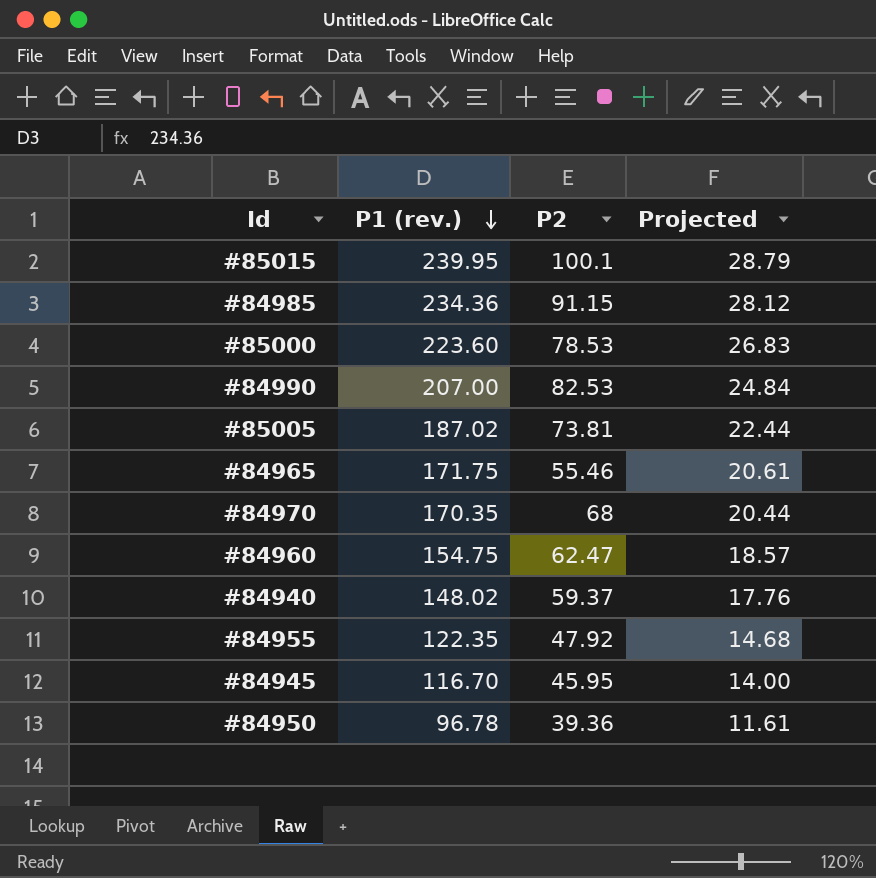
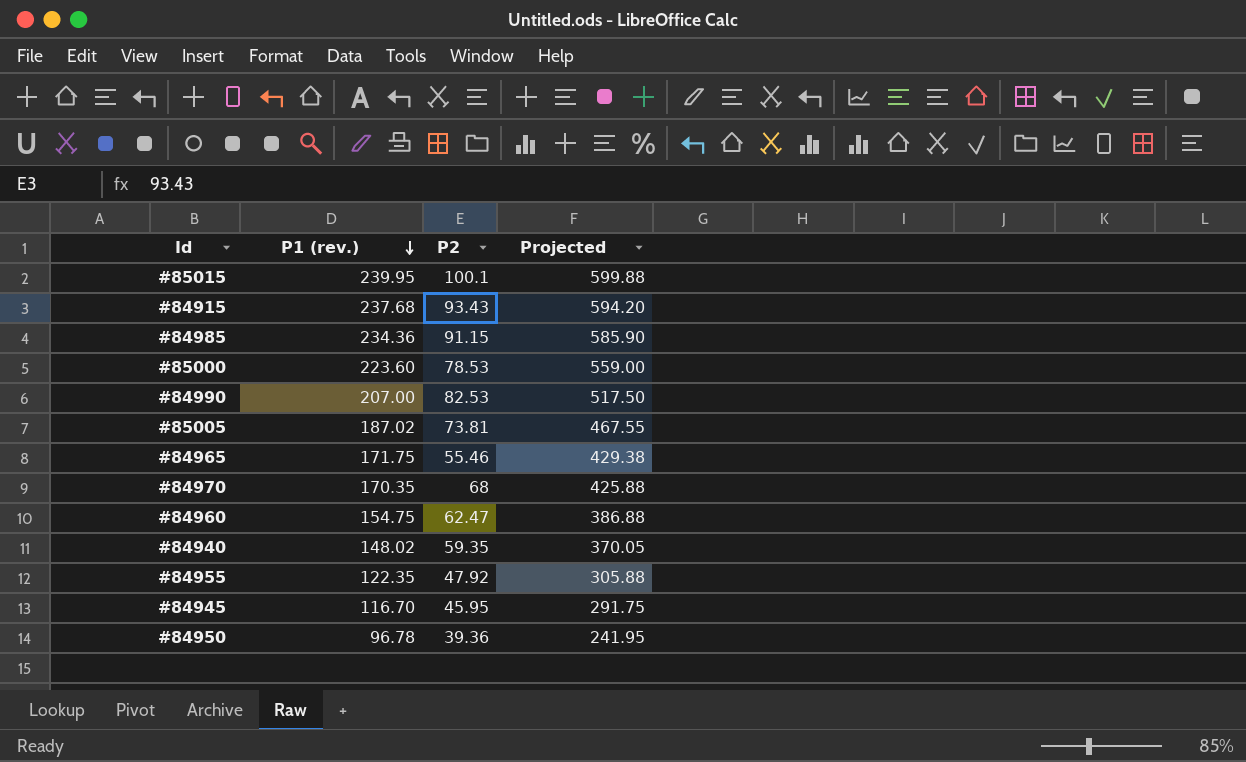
column Projected | formula: [P1 (rev.)] * 0.12 -> [P1 (rev.)] * 2.5
row #84915: none -> 237.68 | 93.43 | 594.20
#84940 | P2: 59.37 -> 59.35

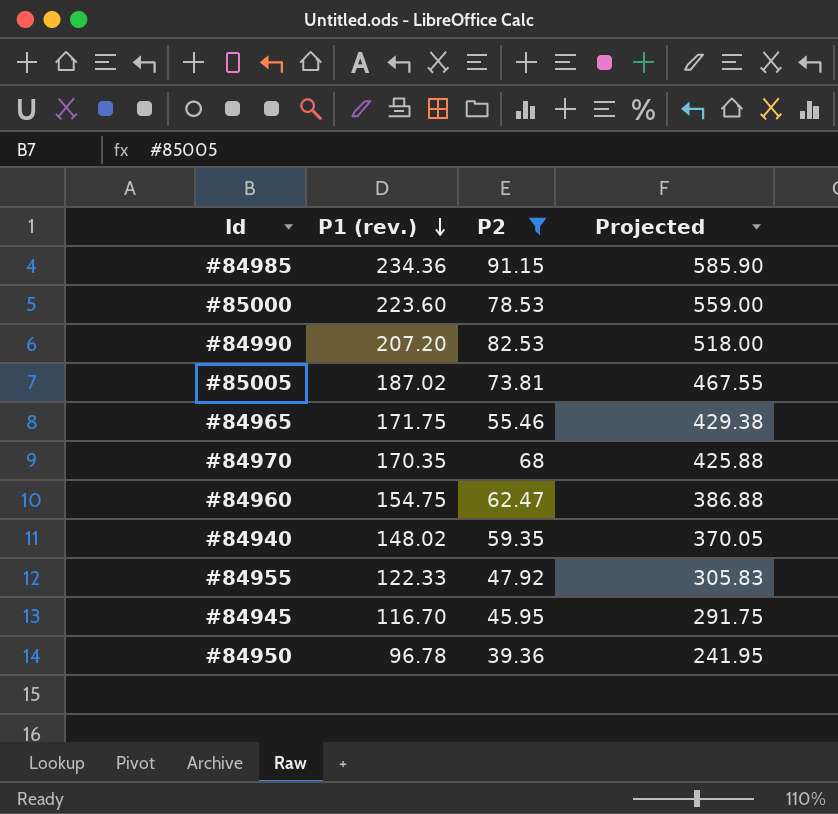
filter: none -> P2 <= 91.15
#84990 | P1 (rev.): 207.00 -> 207.20
#84990 | Projected: 517.50 -> 518.00
#84955 | P1 (rev.): 122.35 -> 122.33
#84955 | Projected: 305.88 -> 305.83

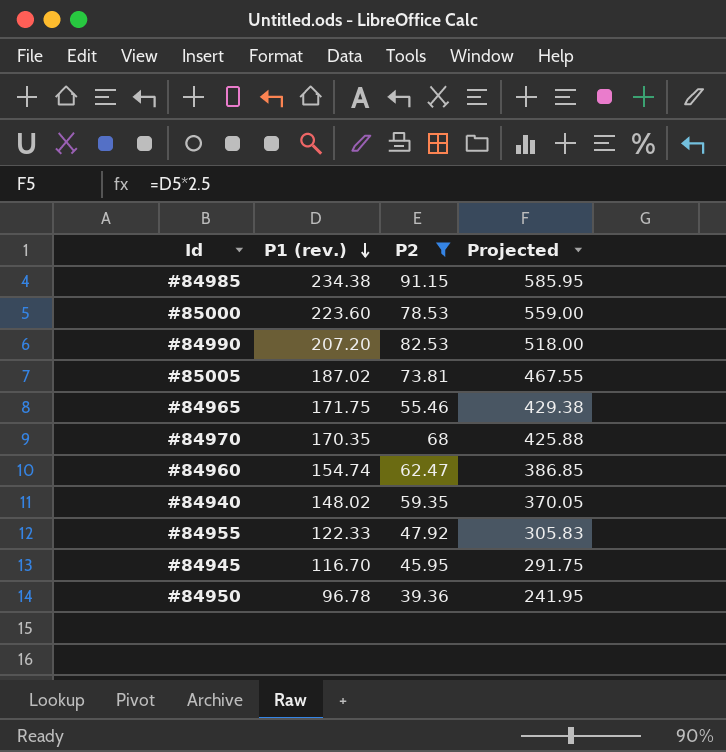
#84985 | P1 (rev.): 234.36 -> 234.38
#84985 | Projected: 585.90 -> 585.95
#84960 | P1 (rev.): 154.75 -> 154.74
#84960 | Projected: 386.88 -> 386.85

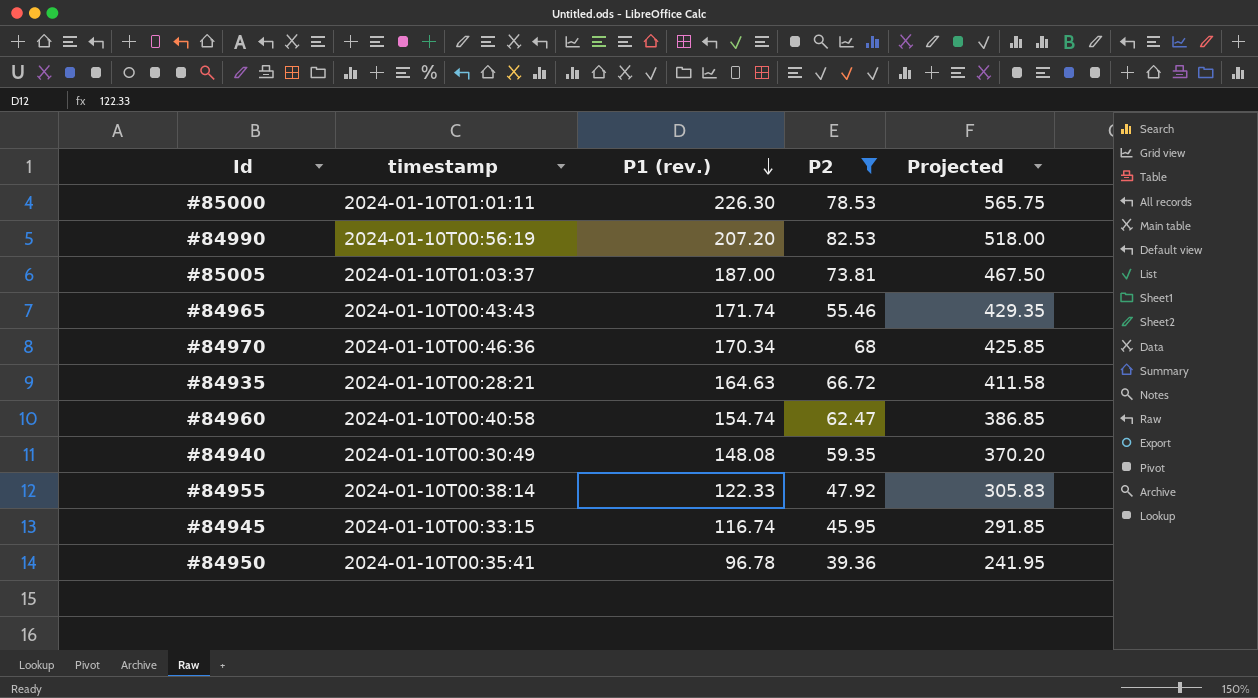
column timestamp | position: none -> 2
row #84985: 234.38 | 91.15 | 585.95 -> none
#85000 | P1 (rev.): 223.60 -> 226.30
#85000 | Projected: 559.00 -> 565.75
#85005 | P1 (rev.): 187.02 -> 187.00
#85005 | Projected: 467.55 -> 467.50
#84965 | P1 (rev.): 171.75 -> 171.74
#84965 | Projected: 429.38 -> 429.35
#84970 | P1 (rev.): 170.35 -> 170.34
#84970 | Projected: 425.88 -> 425.85
row #84935: none -> 2024-01-10T00:28:21 | 164.63 | 66.72 | 411.58
#84940 | P1 (rev.): 148.02 -> 148.08
#84940 | Projected: 370.05 -> 370.20
#84945 | P1 (rev.): 116.70 -> 116.74
#84945 | Projected: 291.75 -> 291.85

